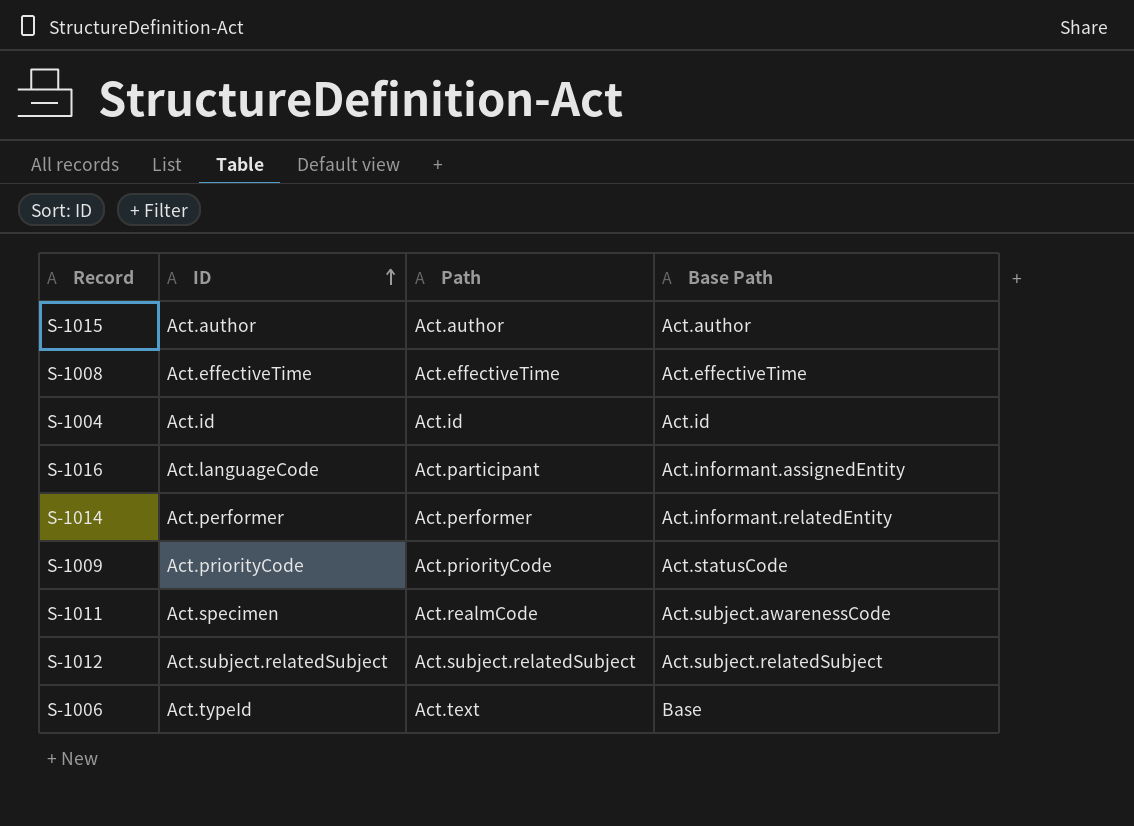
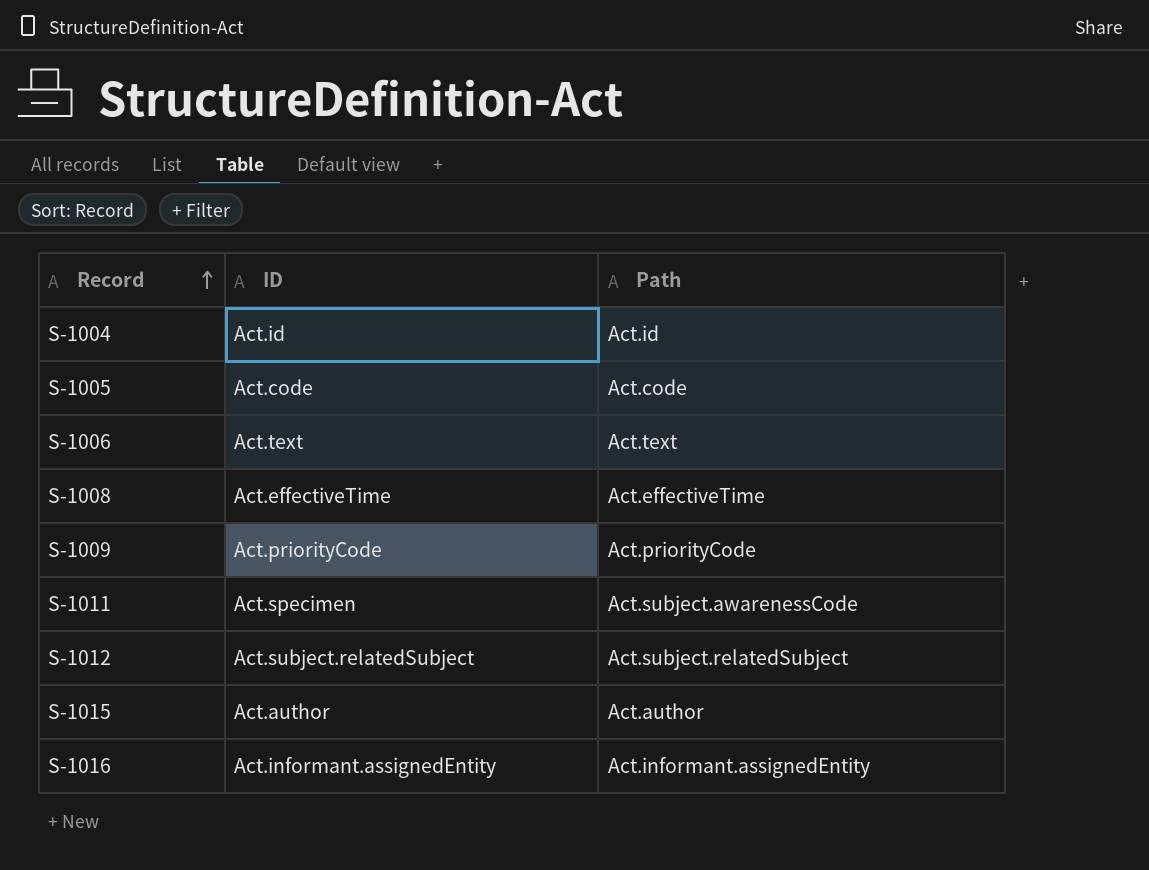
row order: ID ascending -> Record ascending
column Base Path | position: 4 -> none
row S-1014: Act.performer | Act.performer | Act.informant.relatedEntity -> none
row S-1005: none -> Act.code | Act.code
S-1006 | ID: Act.typeId -> Act.text
S-1011 | Path: Act.realmCode -> Act.subject.awarenessCode
S-1016 | ID: Act.languageCode -> Act.informant.assignedEntity
S-1016 | Path: Act.participant -> Act.informant.assignedEntity

